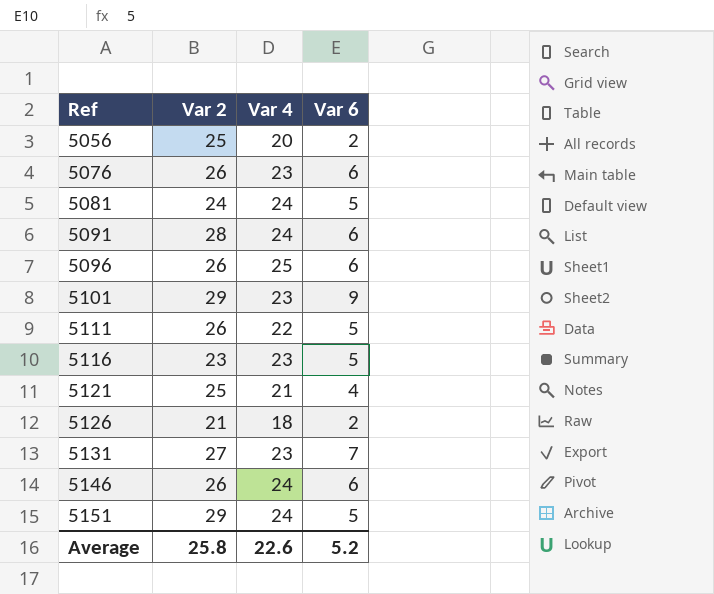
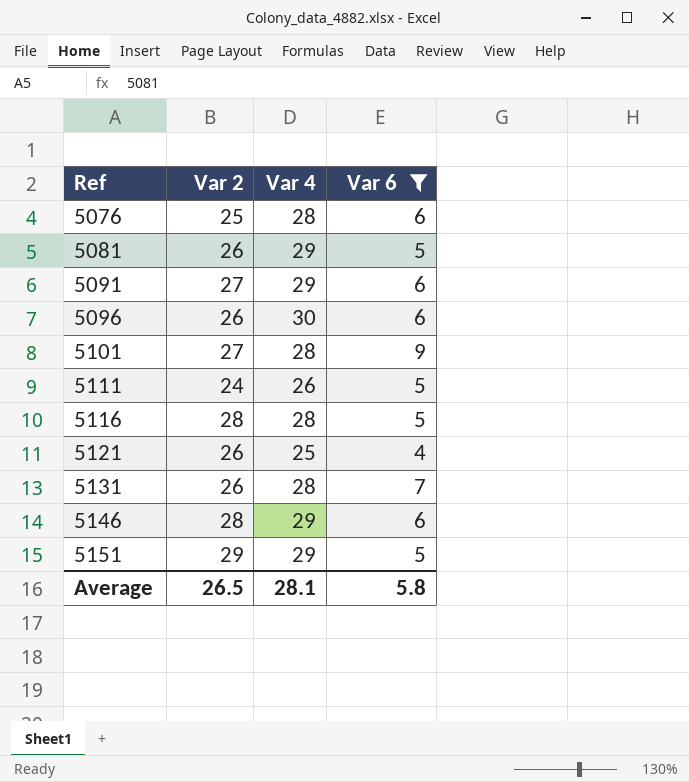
filter: none -> Var 6 != 2
5076 | Var 2: 26 -> 25
5076 | Var 4: 23 -> 28
5081 | Var 2: 24 -> 26
5081 | Var 4: 24 -> 29
5091 | Var 2: 28 -> 27
5091 | Var 4: 24 -> 29
5096 | Var 4: 25 -> 30
5101 | Var 2: 29 -> 27
5101 | Var 4: 23 -> 28
5111 | Var 2: 26 -> 24
5111 | Var 4: 22 -> 26
5116 | Var 2: 23 -> 28
5116 | Var 4: 23 -> 28
5121 | Var 2: 25 -> 26
5121 | Var 4: 21 -> 25
5131 | Var 2: 27 -> 26
5131 | Var 4: 23 -> 28
5146 | Var 2: 26 -> 28
5146 | Var 4: 24 -> 29
5151 | Var 4: 24 -> 29
Average | Var 2: 25.8 -> 26.5
Average | Var 4: 22.6 -> 28.1
Average | Var 6: 5.2 -> 5.8

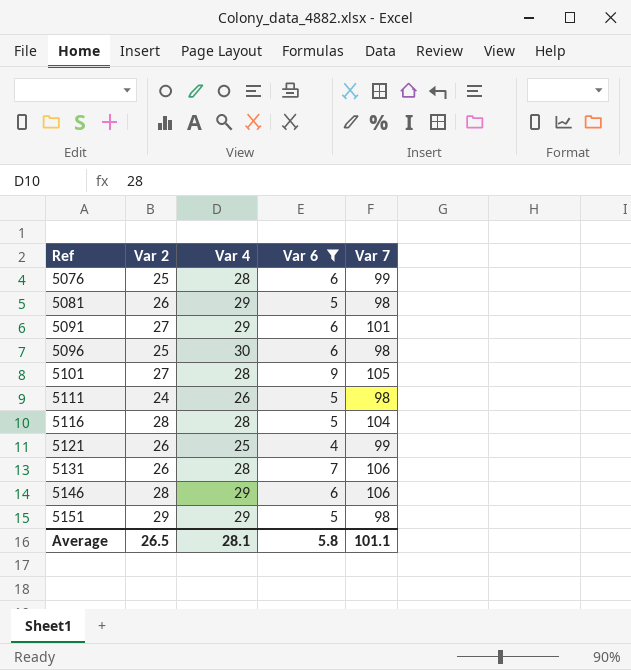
column Var 7 | position: none -> 5
5096 | Var 2: 26 -> 25

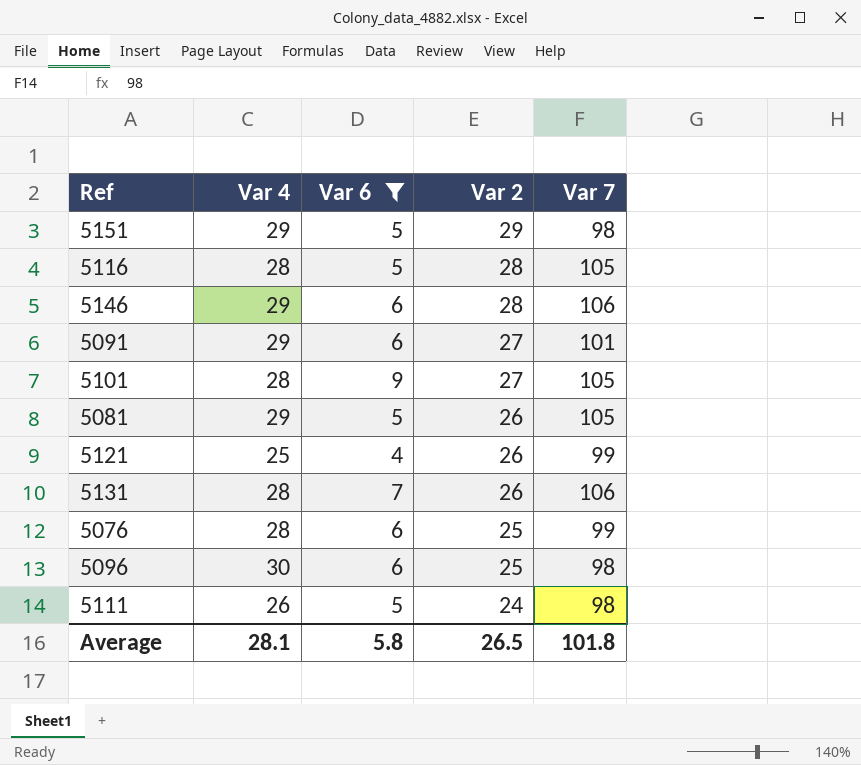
row order: Ref ascending -> Var 2 descending
column Var 2 | position: 2 -> 4
5116 | Var 7: 104 -> 105
5081 | Var 7: 98 -> 105
Average | Var 7: 101.1 -> 101.8

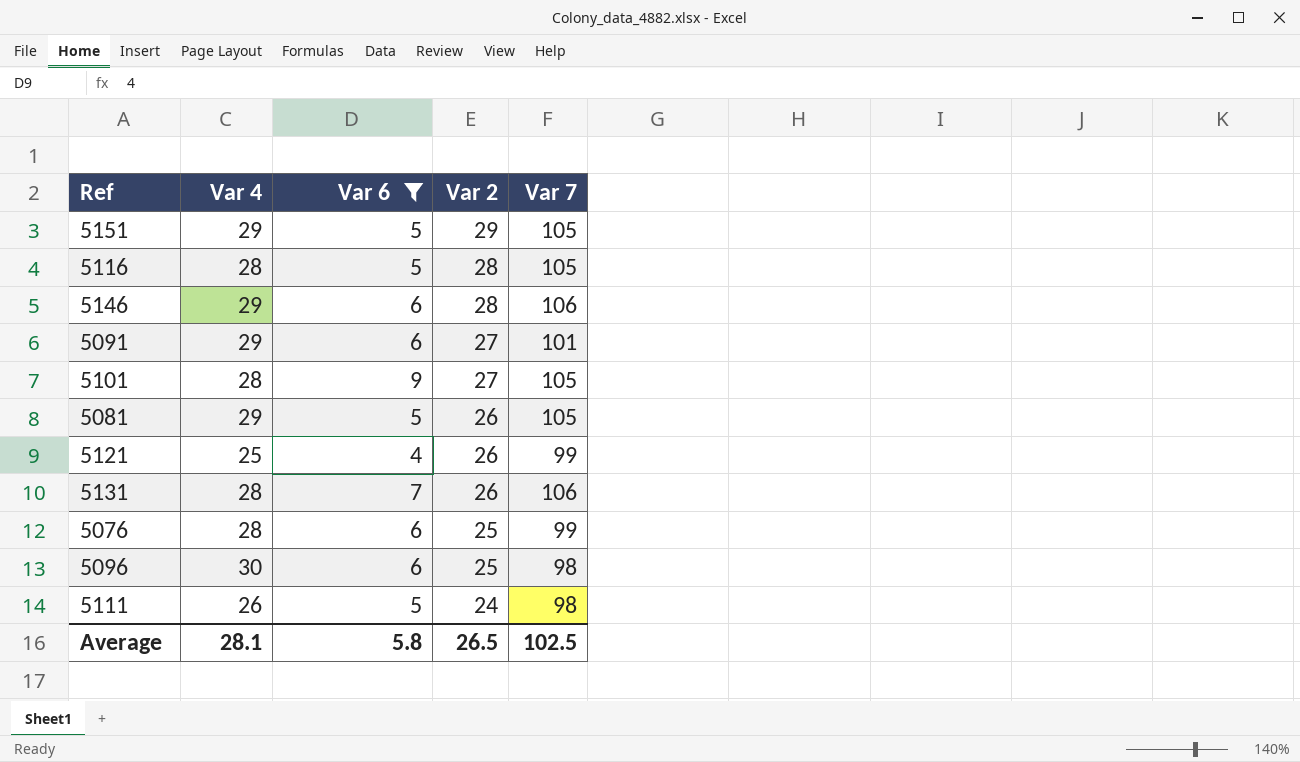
5151 | Var 7: 98 -> 105
Average | Var 7: 101.8 -> 102.5

